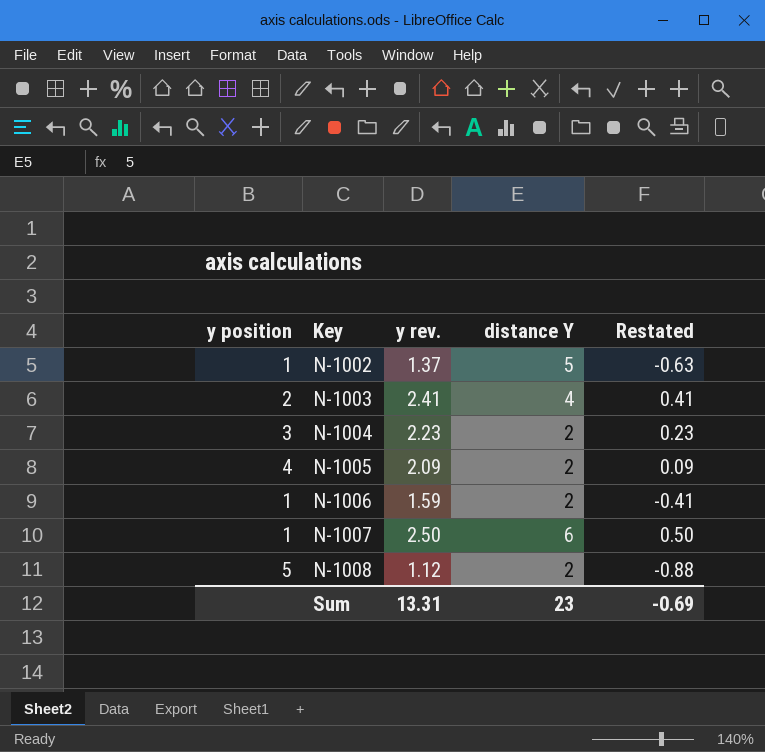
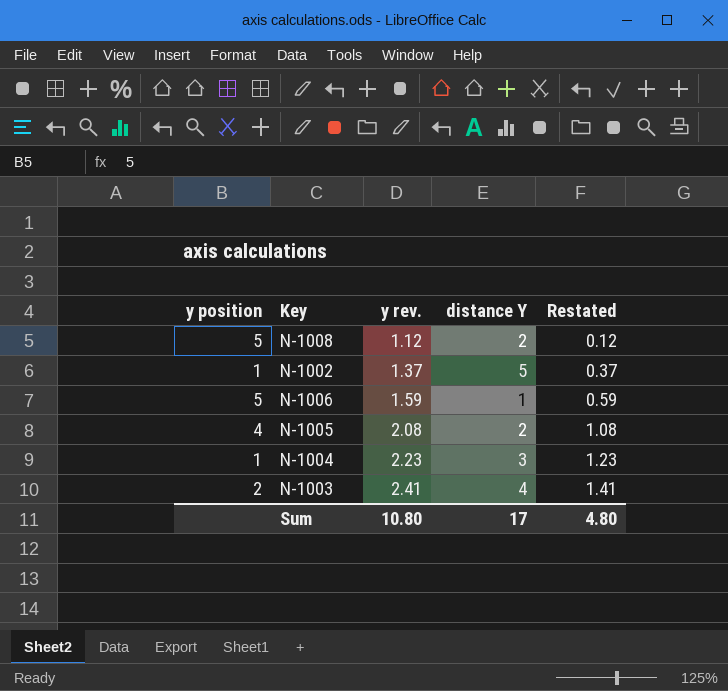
row order: Key ascending -> y rev. ascending
column Restated | formula: [y rev.] - 2 -> [y rev.] - 1
row N-1007: 1 | 2.50 | 6 | 0.50 -> none
N-1006 | y position: 1 -> 5
N-1006 | distance Y: 2 -> 1
N-1005 | y rev.: 2.09 -> 2.08
N-1004 | y position: 3 -> 1
N-1004 | distance Y: 2 -> 3
Sum | y rev.: 13.31 -> 10.80
Sum | distance Y: 23 -> 17
Sum | Restated: -0.69 -> 4.80

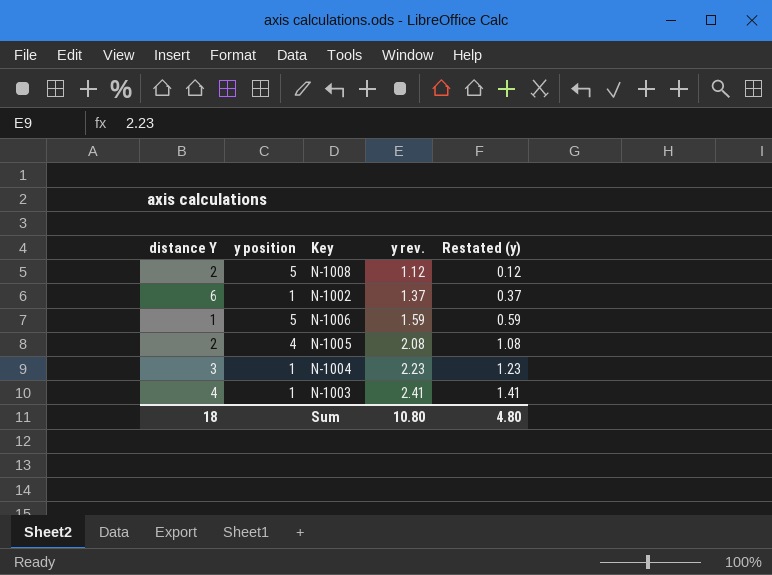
column distance Y | position: 4 -> 1
column name: Restated -> Restated (y)
N-1002 | distance Y: 5 -> 6
N-1003 | y position: 2 -> 1
Sum | distance Y: 17 -> 18

